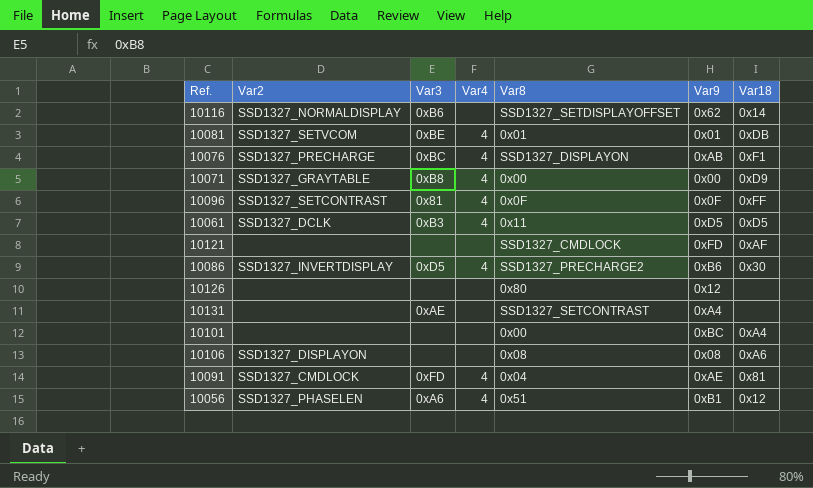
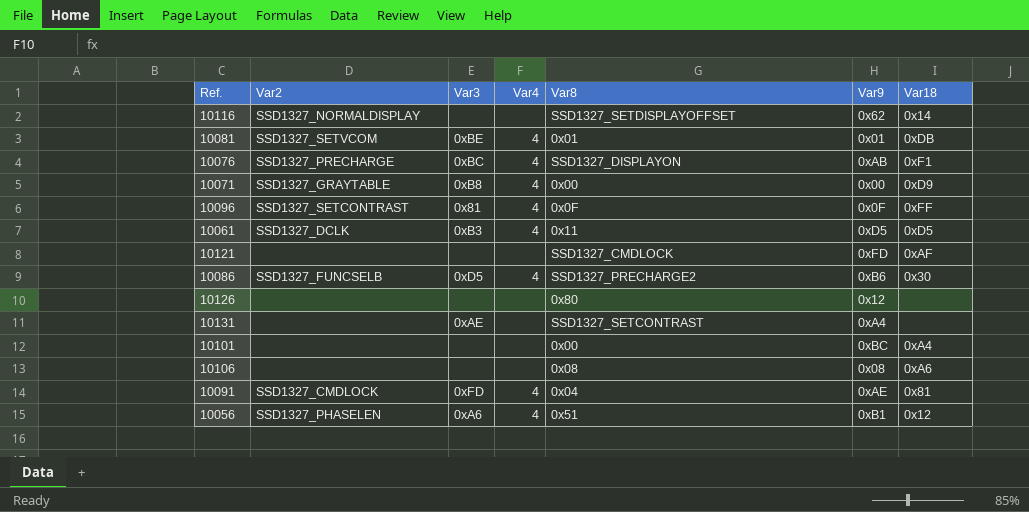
10116 | Var3: 0xB6 -> none
10086 | Var2: SSD1327_INVERTDISPLAY -> SSD1327_FUNCSELB
10106 | Var2: SSD1327_DISPLAYON -> none

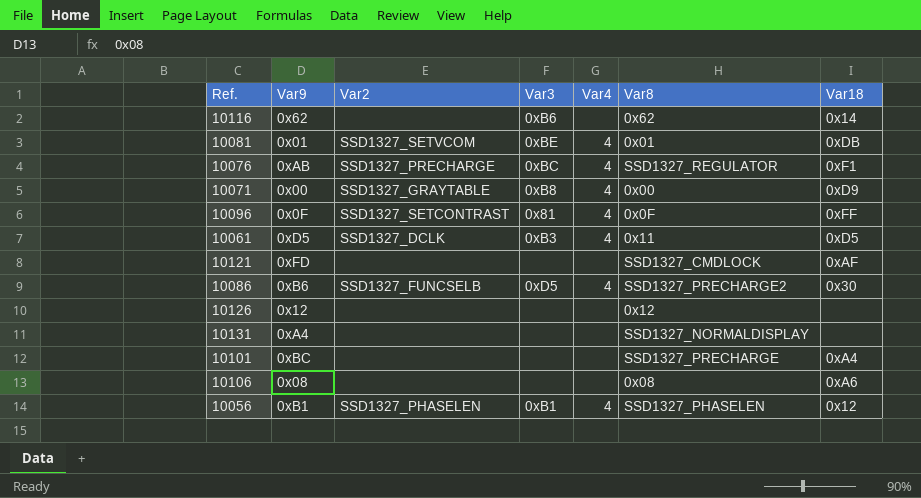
column Var9 | position: 6 -> 2
row 10091: SSD1327_CMDLOCK | 0xFD | 4 | 0x04 | 0xAE | 0x81 -> none
10116 | Var2: SSD1327_NORMALDISPLAY -> none
10116 | Var3: none -> 0xB6
10116 | Var8: SSD1327_SETDISPLAYOFFSET -> 0x62
10076 | Var8: SSD1327_DISPLAYON -> SSD1327_REGULATOR
10126 | Var8: 0x80 -> 0x12
10131 | Var3: 0xAE -> none
10131 | Var8: SSD1327_SETCONTRAST -> SSD1327_NORMALDISPLAY
10101 | Var8: 0x00 -> SSD1327_PRECHARGE
10056 | Var3: 0xA6 -> 0xB1
10056 | Var8: 0x51 -> SSD1327_PHASELEN

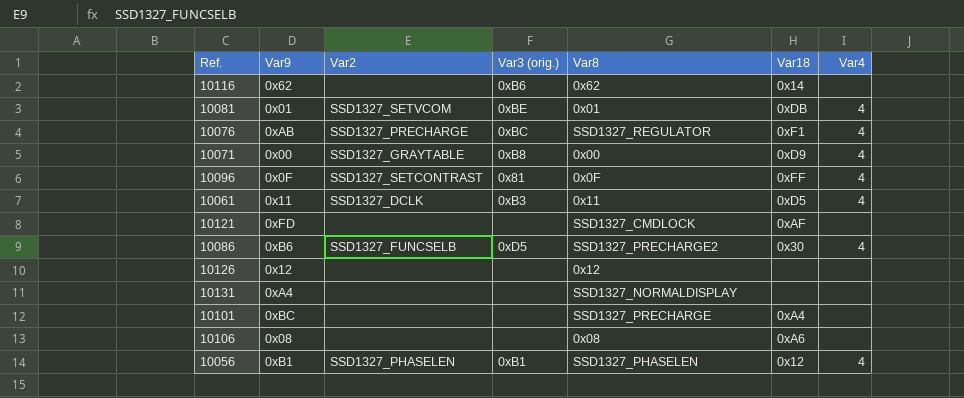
column name: Var3 -> Var3 (orig.)
column Var4 | position: 5 -> 7
10061 | Var9: 0xD5 -> 0x11

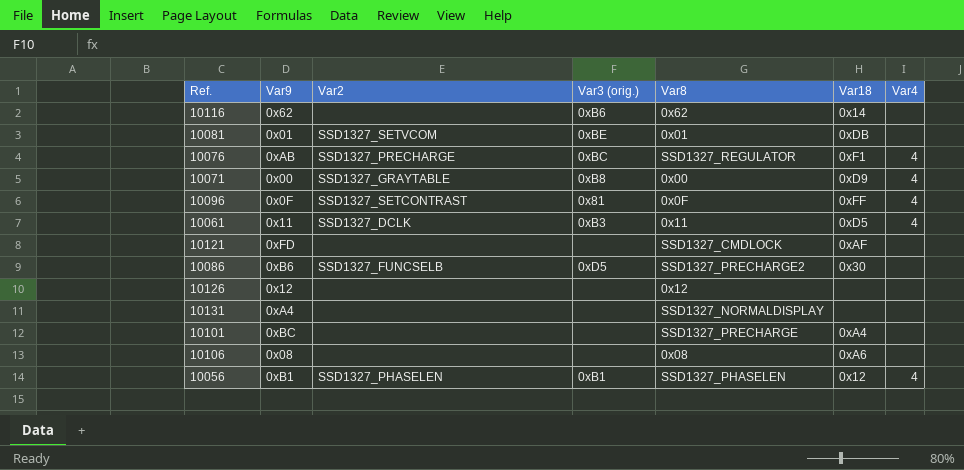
10081 | Var4: 4 -> none
10086 | Var4: 4 -> none

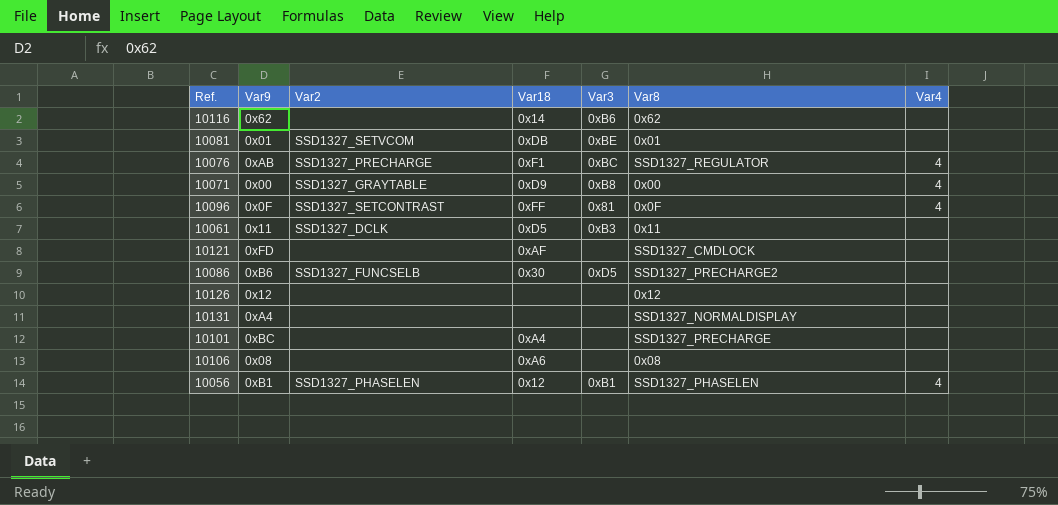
column Var18 | position: 6 -> 4
column name: Var3 (orig.) -> Var3
10061 | Var4: 4 -> none

